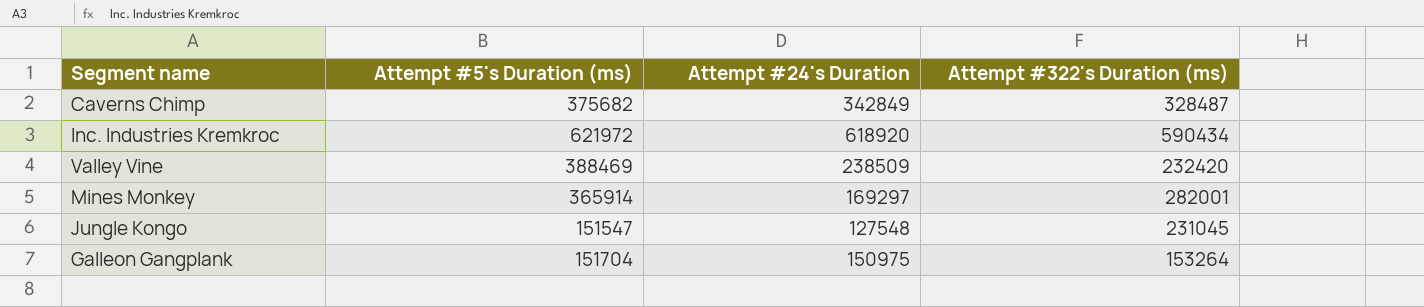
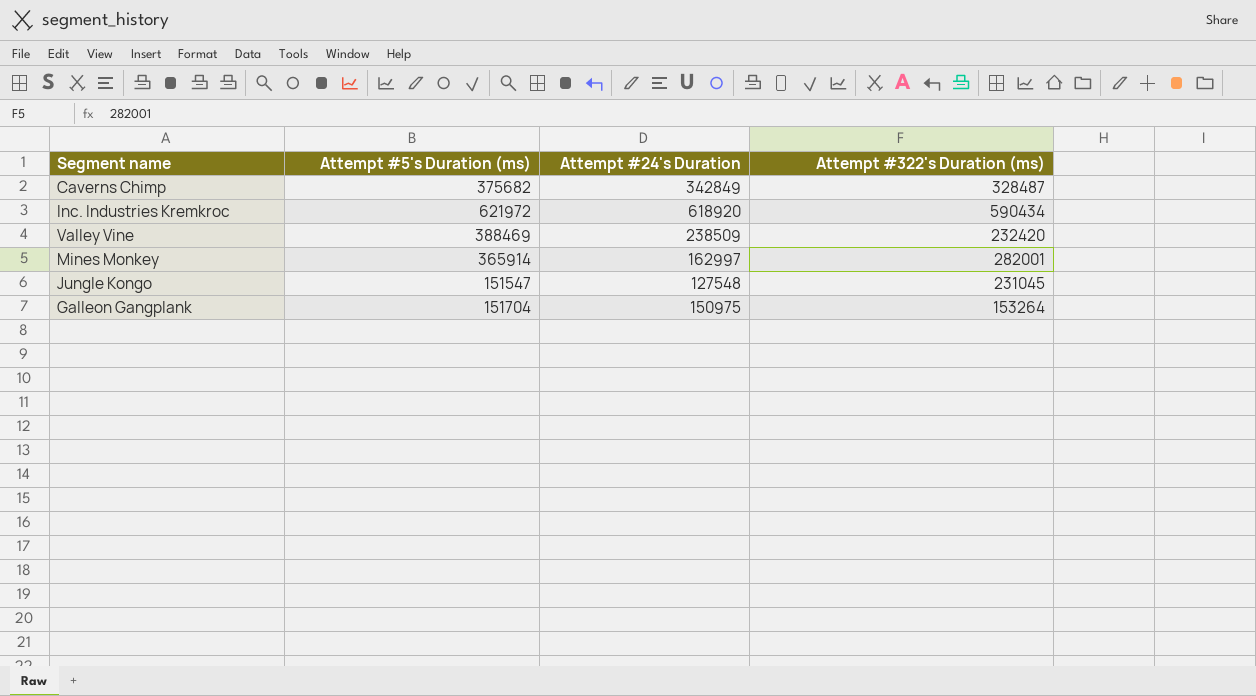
Mines Monkey | Attempt #24's Duration: 169297 -> 162997

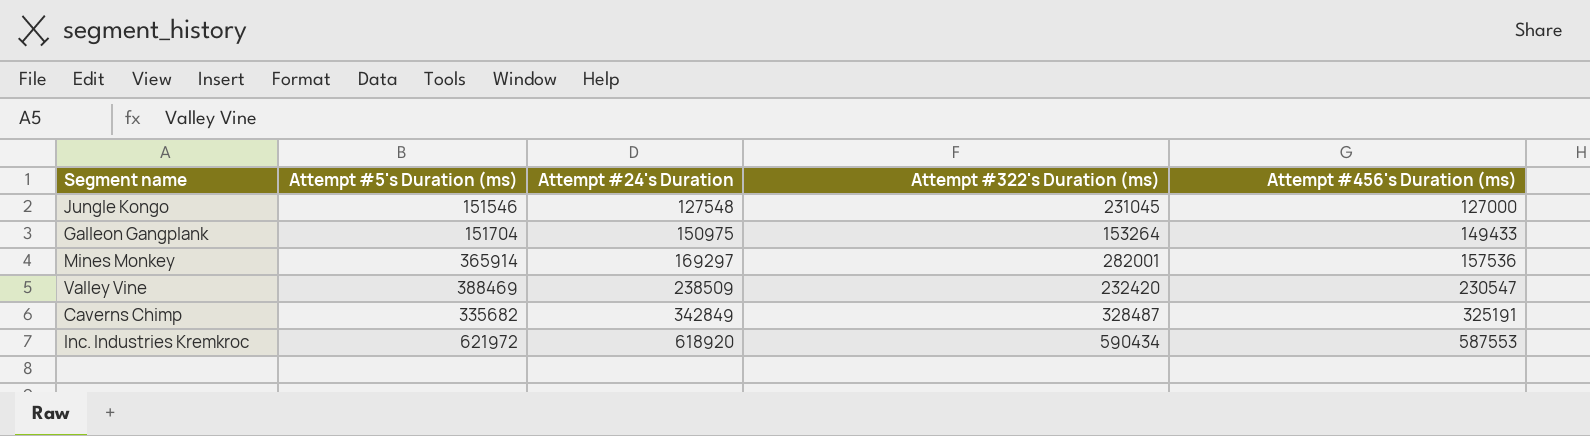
row order: none -> Attempt #24's Duration ascending
column Attempt #456's Duration (ms) | position: none -> 5
Jungle Kongo | Attempt #5's Duration (ms): 151547 -> 151546
Mines Monkey | Attempt #24's Duration: 162997 -> 169297
Caverns Chimp | Attempt #5's Duration (ms): 375682 -> 335682

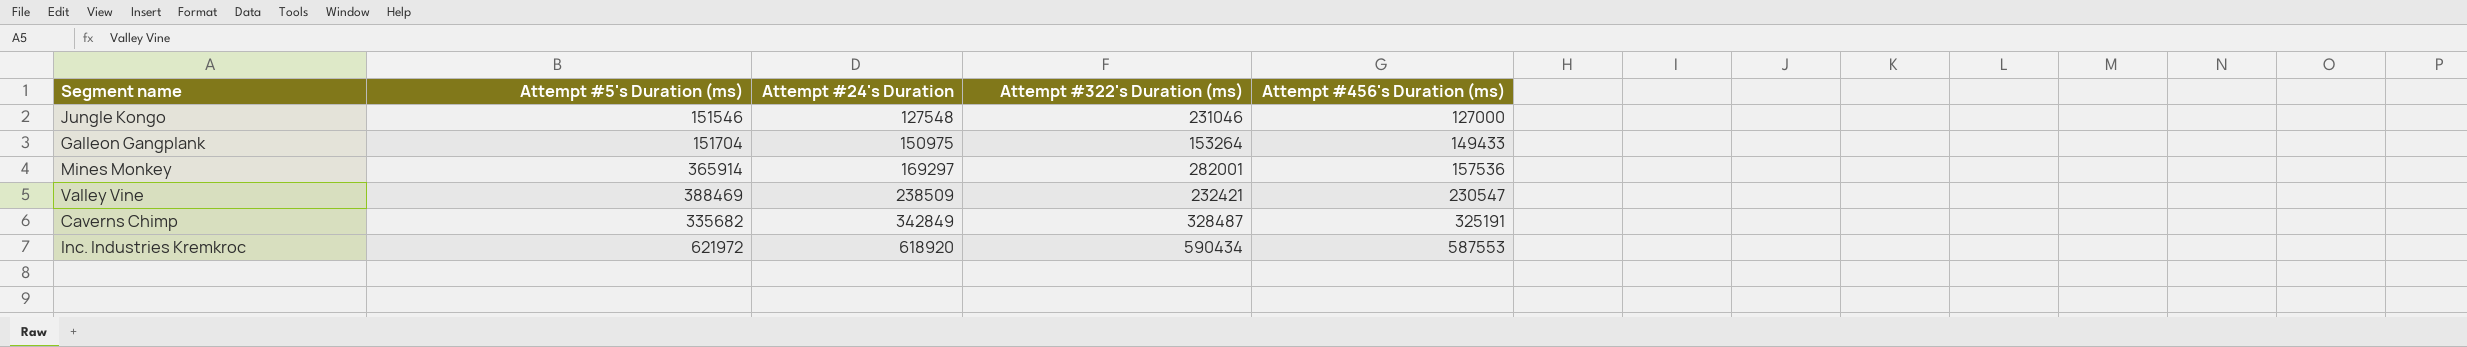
Jungle Kongo | Attempt #322's Duration (ms): 231045 -> 231046
Valley Vine | Attempt #322's Duration (ms): 232420 -> 232421

